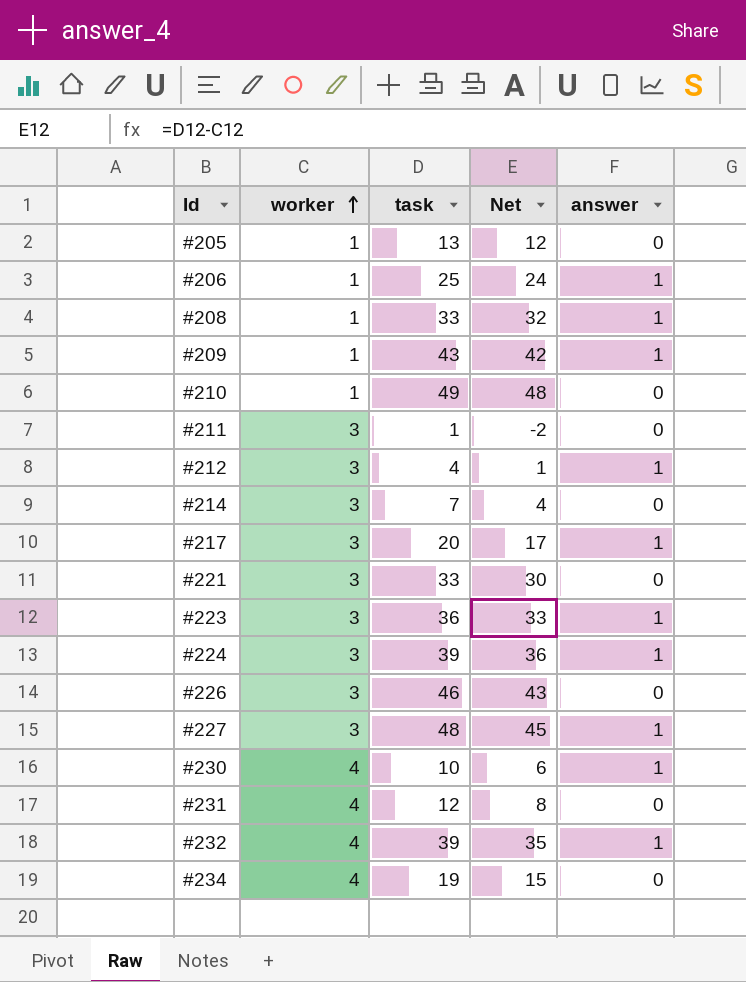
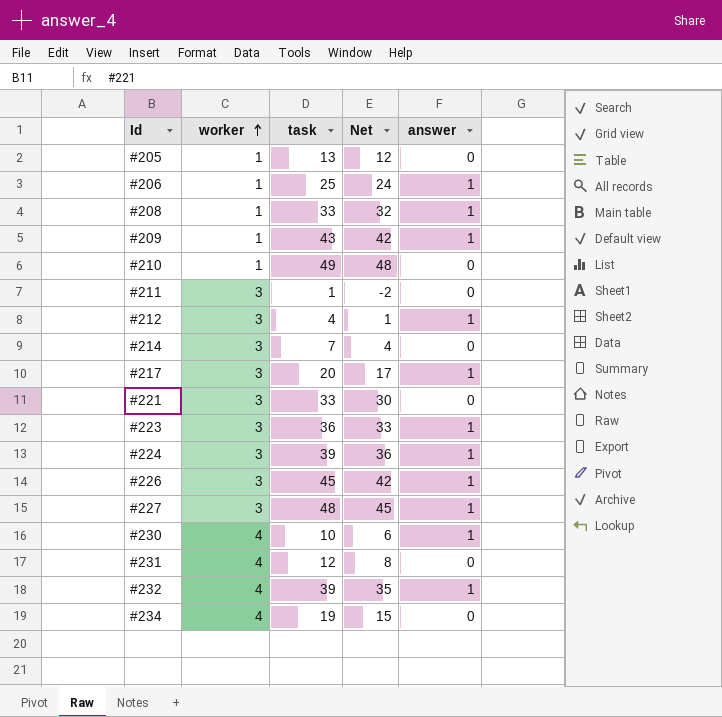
#226 | task: 46 -> 45
#226 | Net: 43 -> 42
#226 | answer: 0 -> 1

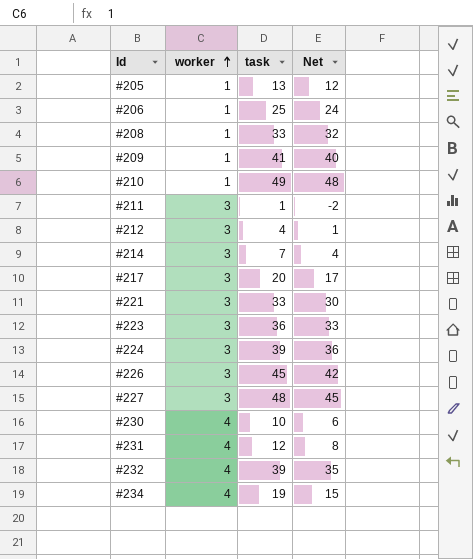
column answer | position: 5 -> none
#209 | task: 43 -> 41
#209 | Net: 42 -> 40

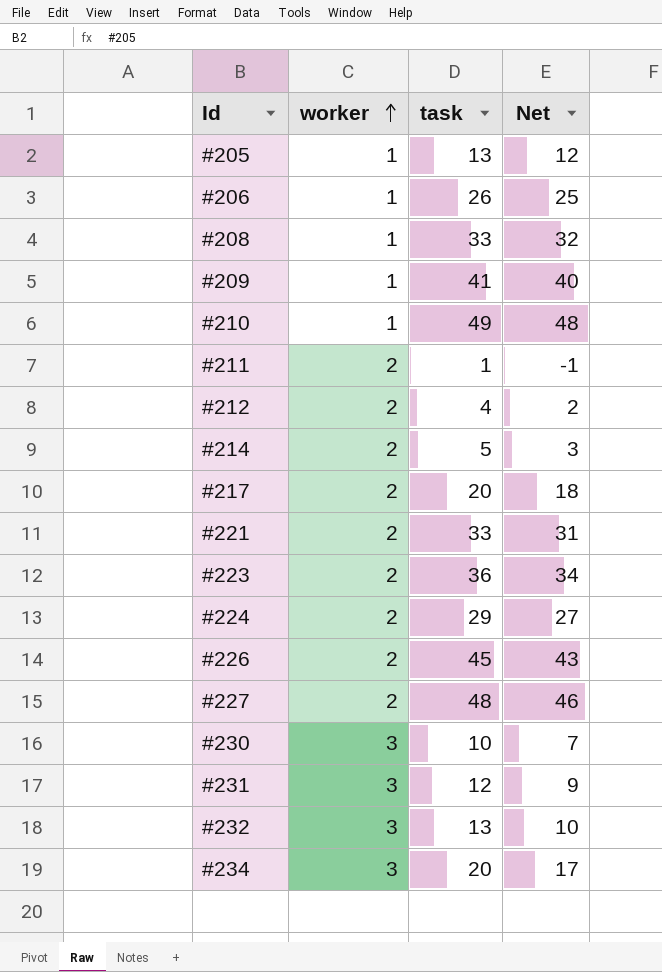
#206 | task: 25 -> 26
#206 | Net: 24 -> 25
#211 | worker: 3 -> 2
#211 | Net: -2 -> -1
#212 | worker: 3 -> 2
#212 | Net: 1 -> 2
#214 | worker: 3 -> 2
#214 | task: 7 -> 5
#214 | Net: 4 -> 3
#217 | worker: 3 -> 2
#217 | Net: 17 -> 18
#221 | worker: 3 -> 2
#221 | Net: 30 -> 31
#223 | worker: 3 -> 2
#223 | Net: 33 -> 34
#224 | worker: 3 -> 2
#224 | task: 39 -> 29
#224 | Net: 36 -> 27
#226 | worker: 3 -> 2
#226 | Net: 42 -> 43
#227 | worker: 3 -> 2
#227 | Net: 45 -> 46
#230 | worker: 4 -> 3
#230 | Net: 6 -> 7
#231 | worker: 4 -> 3
#231 | Net: 8 -> 9
#232 | worker: 4 -> 3
#232 | task: 39 -> 13
#232 | Net: 35 -> 10
#234 | worker: 4 -> 3
#234 | task: 19 -> 20
#234 | Net: 15 -> 17

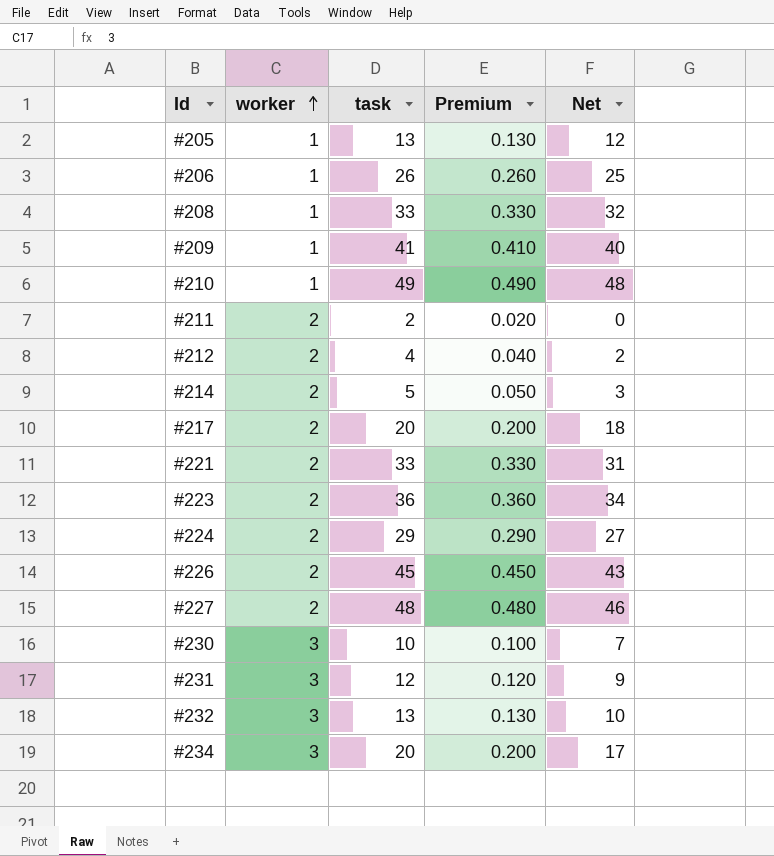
column Premium | formula: none -> [task] * 0.01
#211 | task: 1 -> 2
#211 | Net: -1 -> 0

